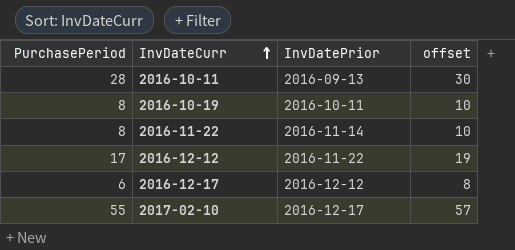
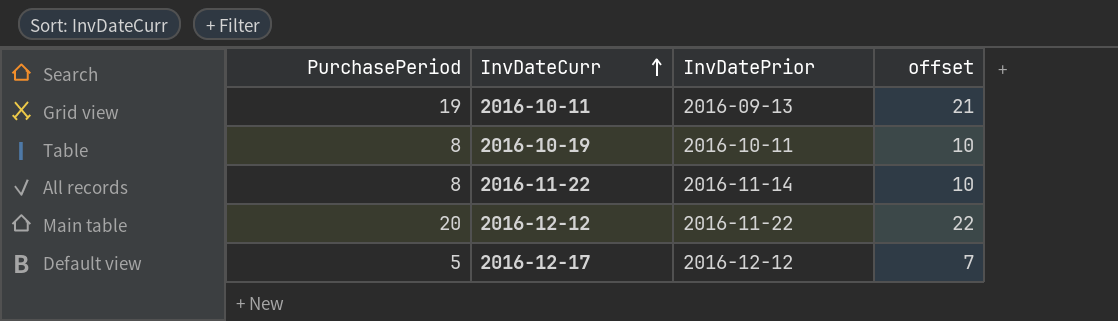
row 2017-02-10: 55 | 2016-12-17 | 57 -> none
2016-10-11 | PurchasePeriod: 28 -> 19
2016-10-11 | offset: 30 -> 21
2016-12-12 | PurchasePeriod: 17 -> 20
2016-12-12 | offset: 19 -> 22
2016-12-17 | PurchasePeriod: 6 -> 5
2016-12-17 | offset: 8 -> 7

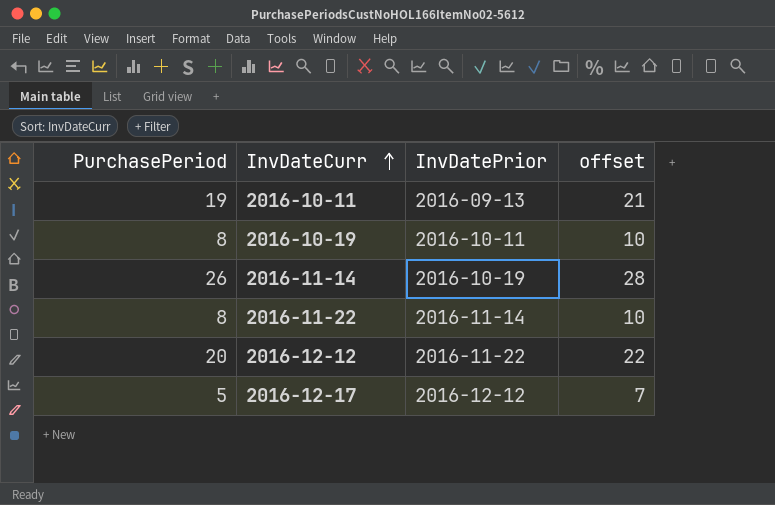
row 2016-11-14: none -> 26 | 2016-10-19 | 28

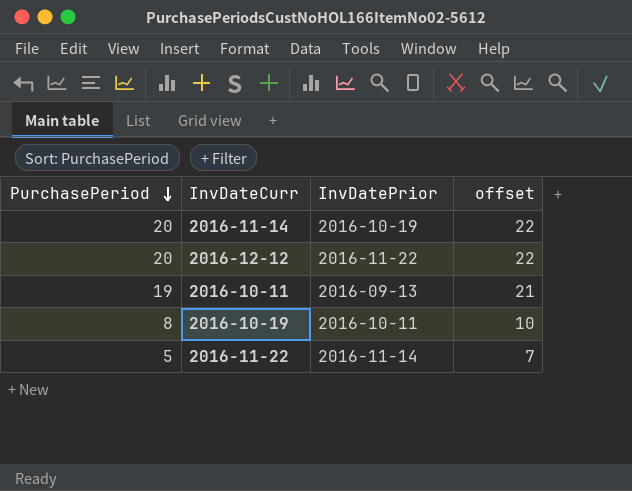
row order: InvDateCurr ascending -> PurchasePeriod descending
row 2016-12-17: 5 | 2016-12-12 | 7 -> none
2016-11-14 | PurchasePeriod: 26 -> 20
2016-11-14 | offset: 28 -> 22
2016-11-22 | PurchasePeriod: 8 -> 5
2016-11-22 | offset: 10 -> 7

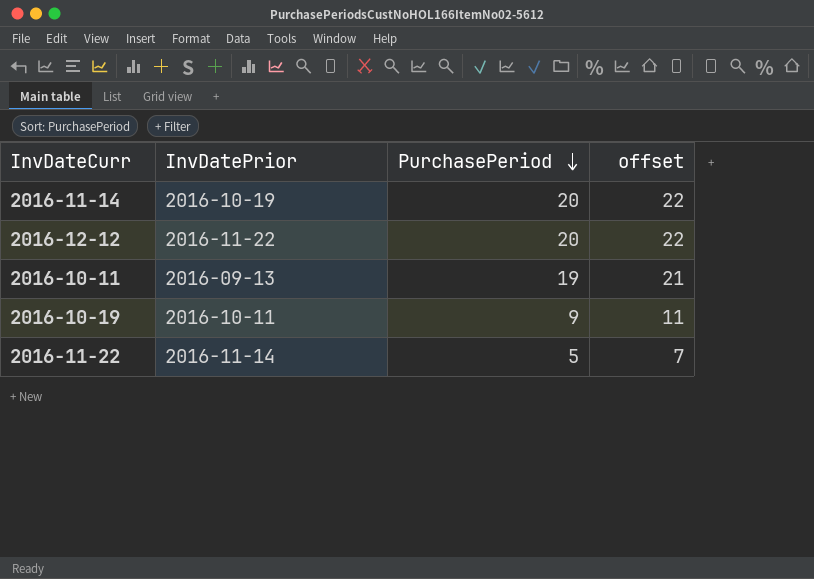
column PurchasePeriod | position: 1 -> 3
2016-10-19 | PurchasePeriod: 8 -> 9
2016-10-19 | offset: 10 -> 11

